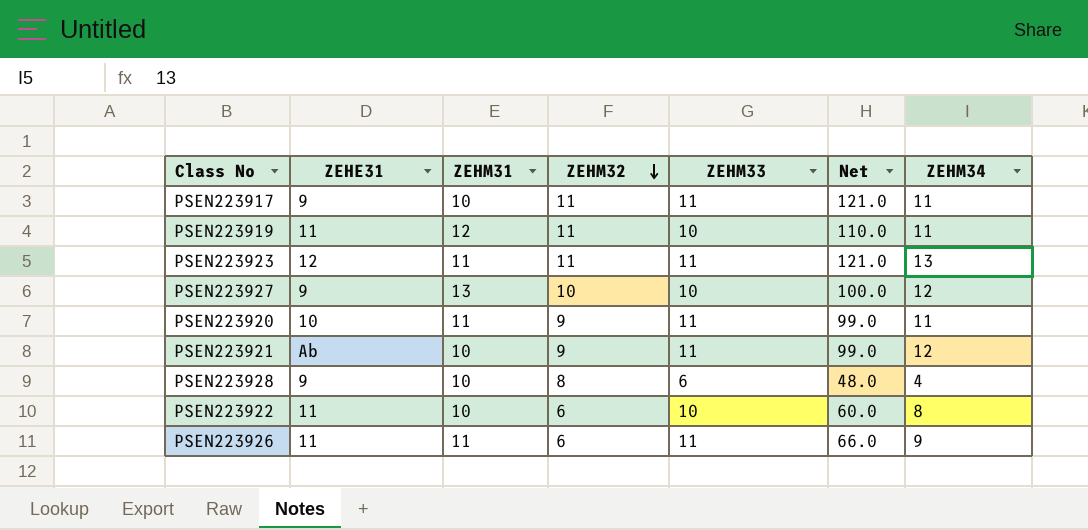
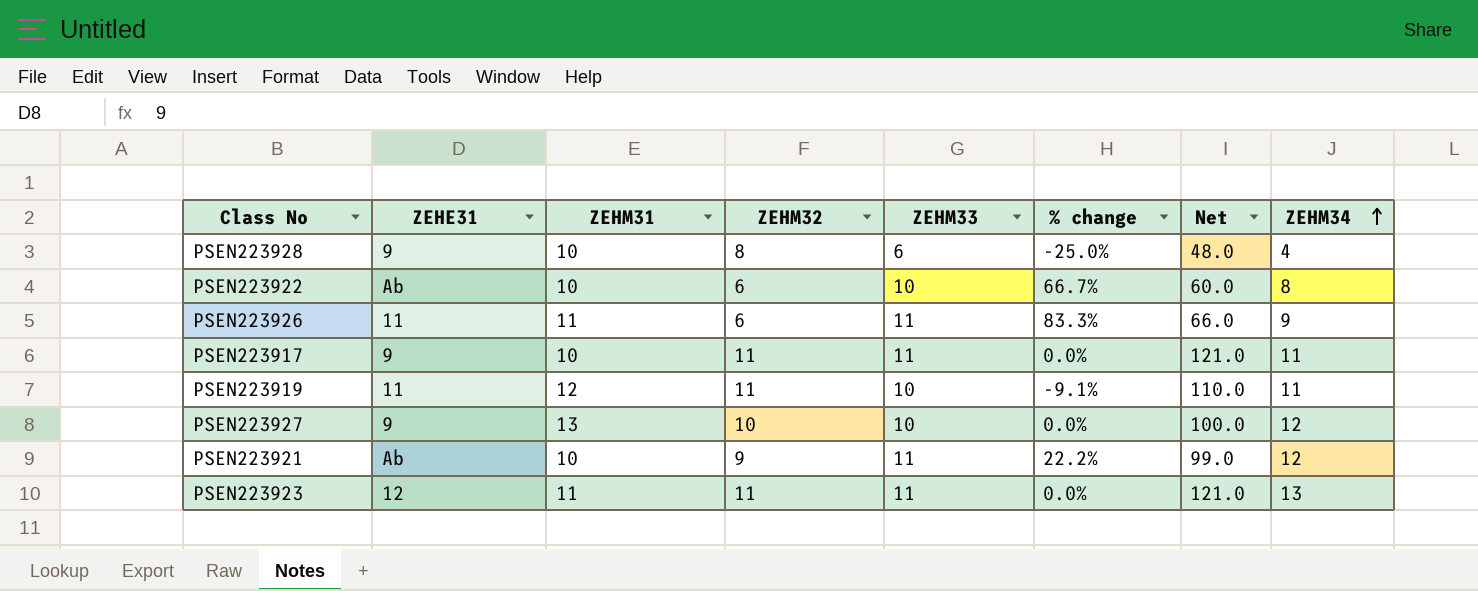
row order: ZEHM32 descending -> ZEHM34 ascending
column % change | formula: none -> ([ZEHM33] - [ZEHM32]) / [ZEHM32]
row PSEN223920: 10 | 11 | 9 | 11 | 99.0 | 11 -> none
PSEN223922 | ZEHE31: 11 -> Ab

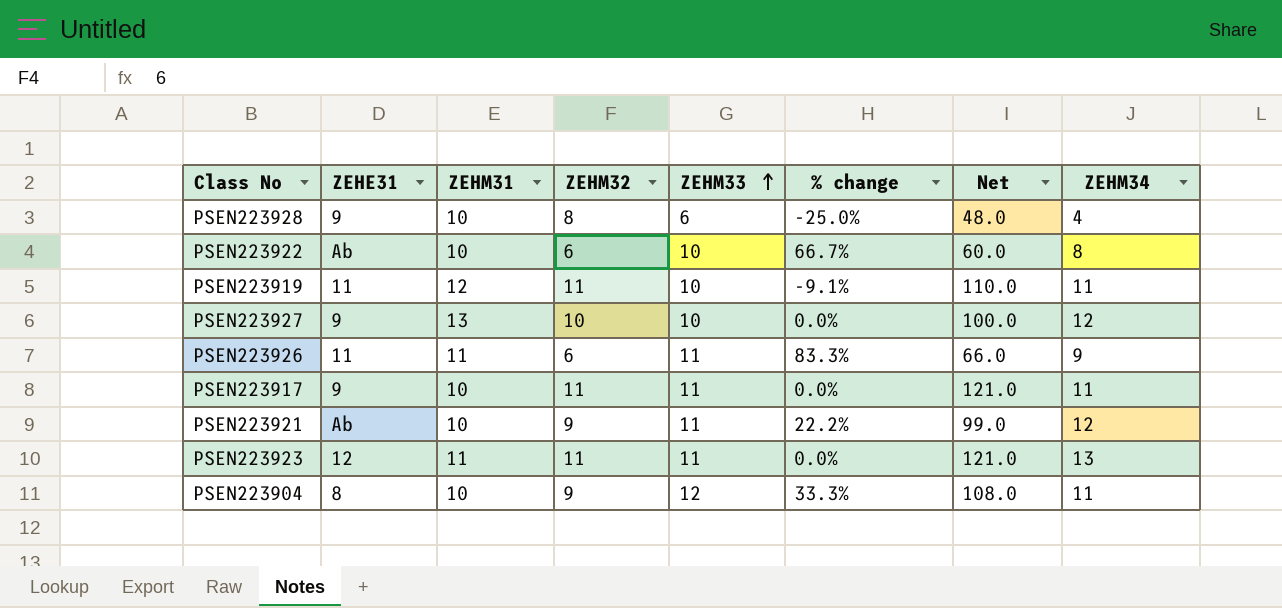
row order: ZEHM34 ascending -> ZEHM33 ascending
row PSEN223904: none -> 8 | 10 | 9 | 12 | 33.3% | 108.0 | 11

